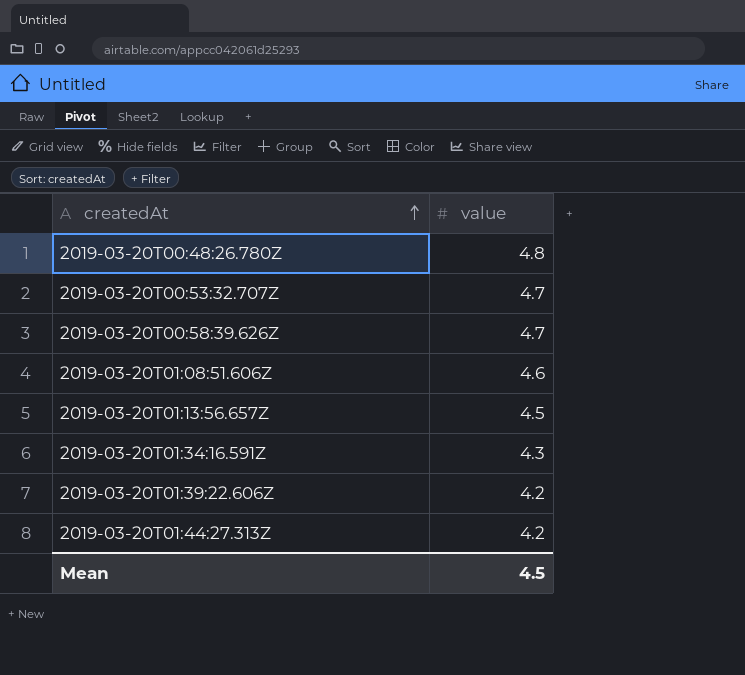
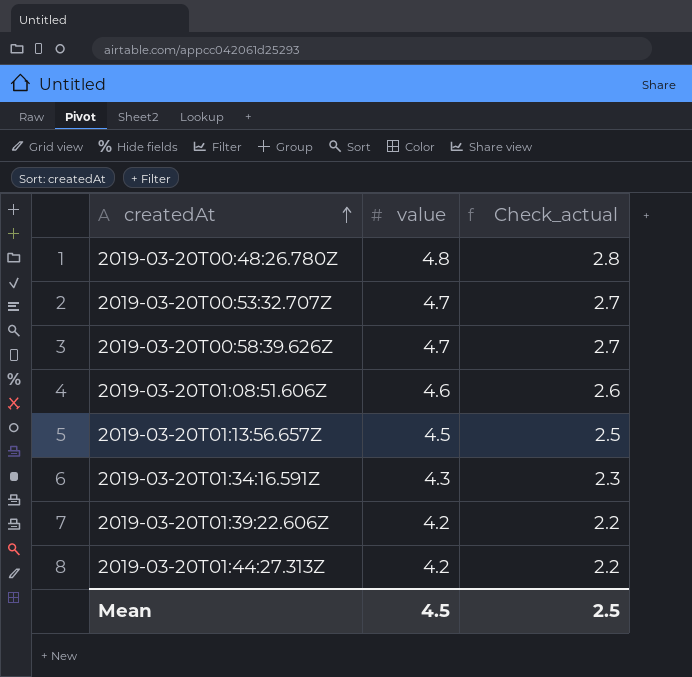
column Check_actual | formula: none -> [value] - 2

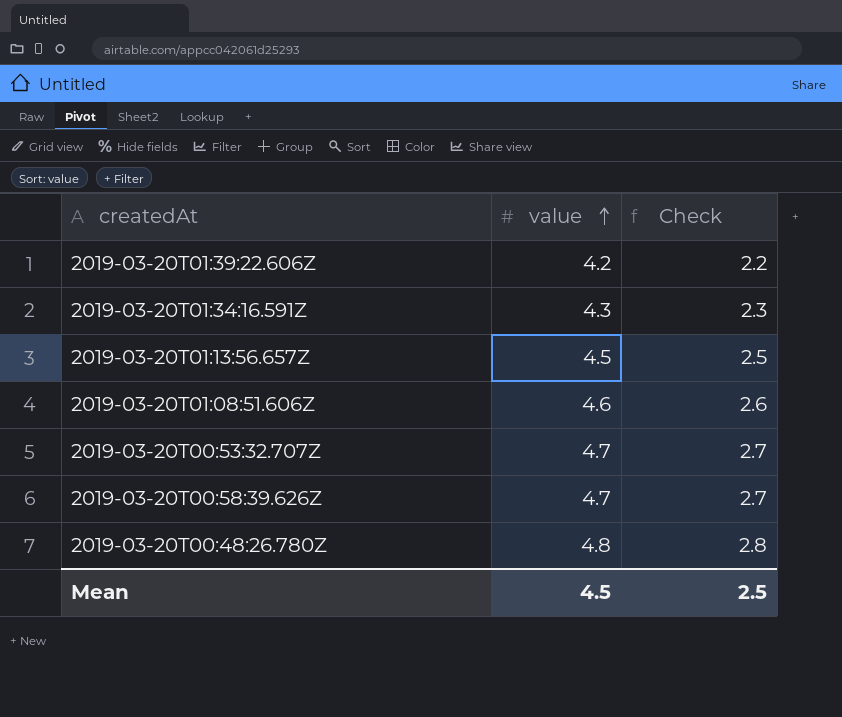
row order: createdAt ascending -> value ascending
column name: Check_actual -> Check
row 2019-03-20T01:44:27.313Z: 4.2 | 2.2 -> none

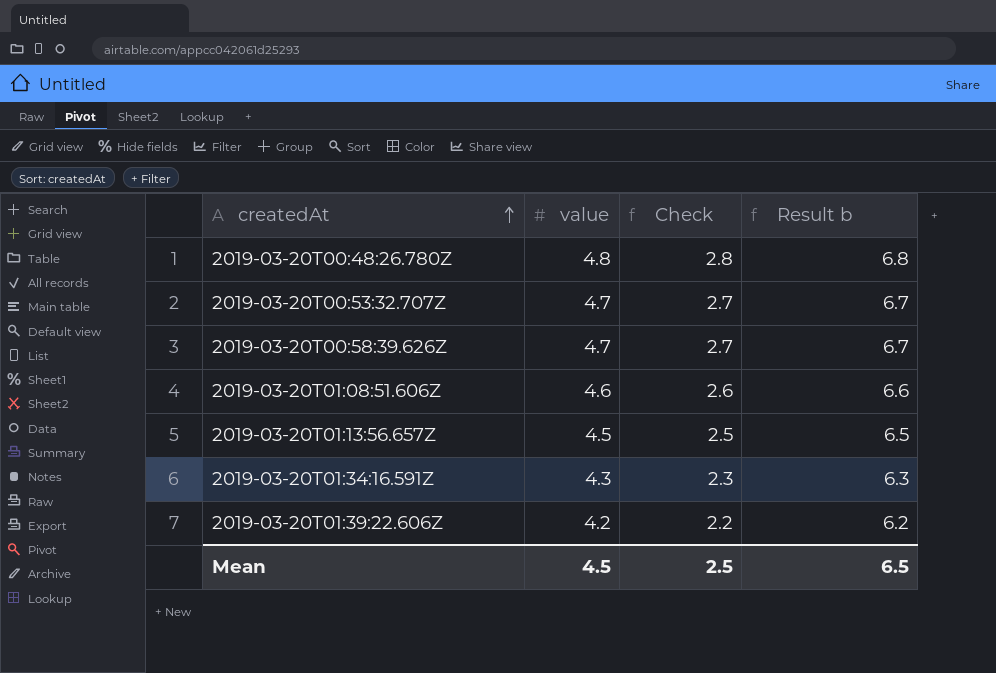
row order: value ascending -> createdAt ascending
column Result b | formula: none -> [value] + 2

